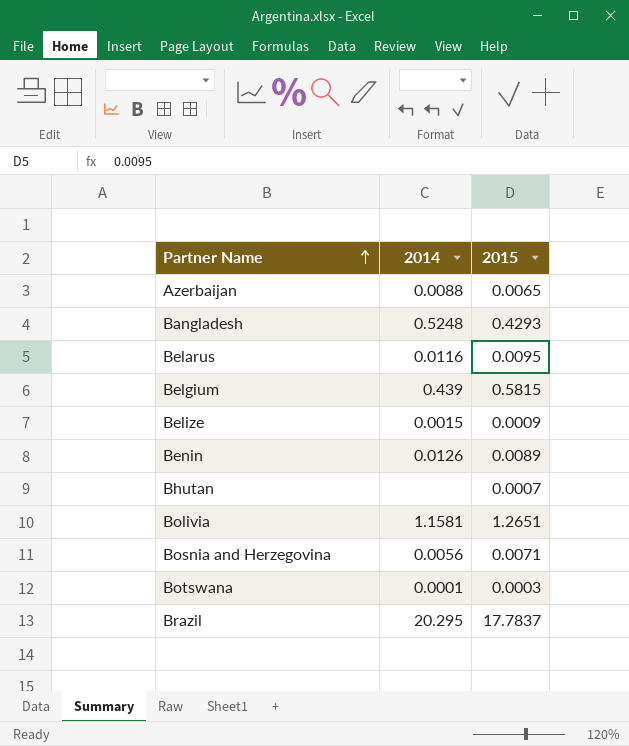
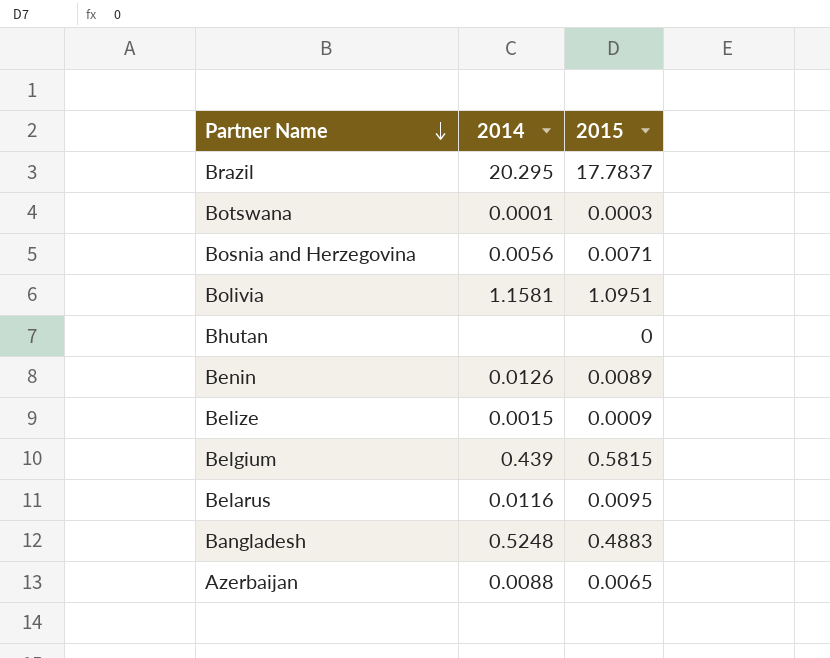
row order: Partner Name ascending -> Partner Name descending
Bolivia | 2015: 1.2651 -> 1.0951
Bhutan | 2015: 0.0007 -> 0
Bangladesh | 2015: 0.4293 -> 0.4883

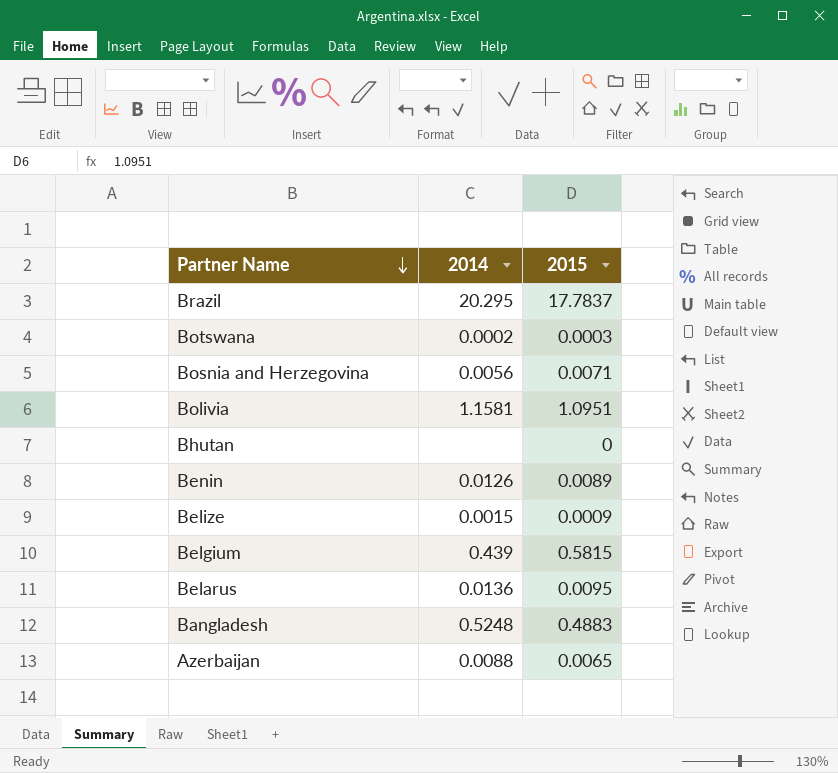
Botswana | 2014: 0.0001 -> 0.0002
Belarus | 2014: 0.0116 -> 0.0136

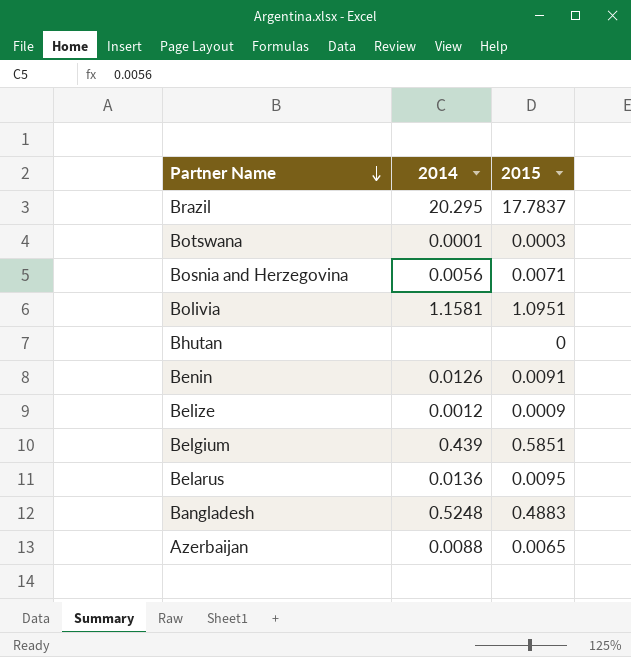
Botswana | 2014: 0.0002 -> 0.0001
Benin | 2015: 0.0089 -> 0.0091
Belize | 2014: 0.0015 -> 0.0012
Belgium | 2015: 0.5815 -> 0.5851

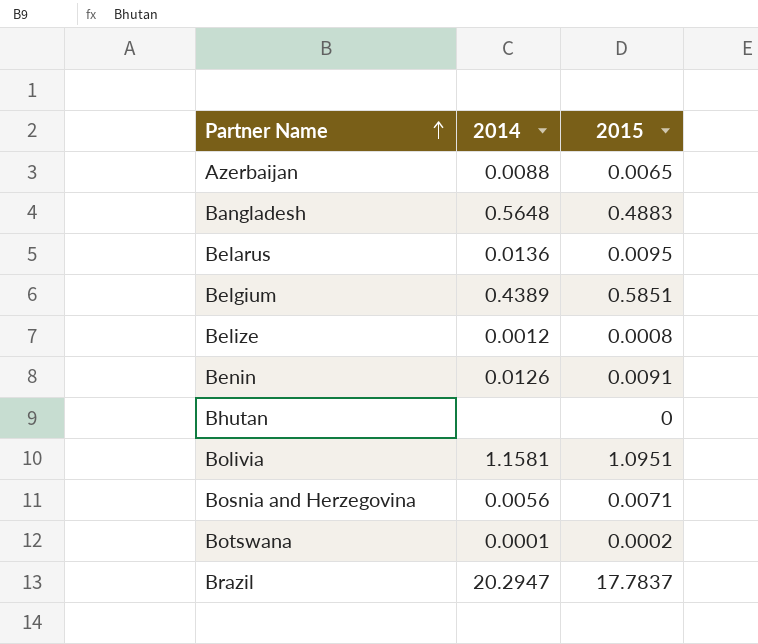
row order: Partner Name descending -> Partner Name ascending
Bangladesh | 2014: 0.5248 -> 0.5648
Belgium | 2014: 0.439 -> 0.4389
Belize | 2015: 0.0009 -> 0.0008
Botswana | 2015: 0.0003 -> 0.0002
Brazil | 2014: 20.295 -> 20.2947

